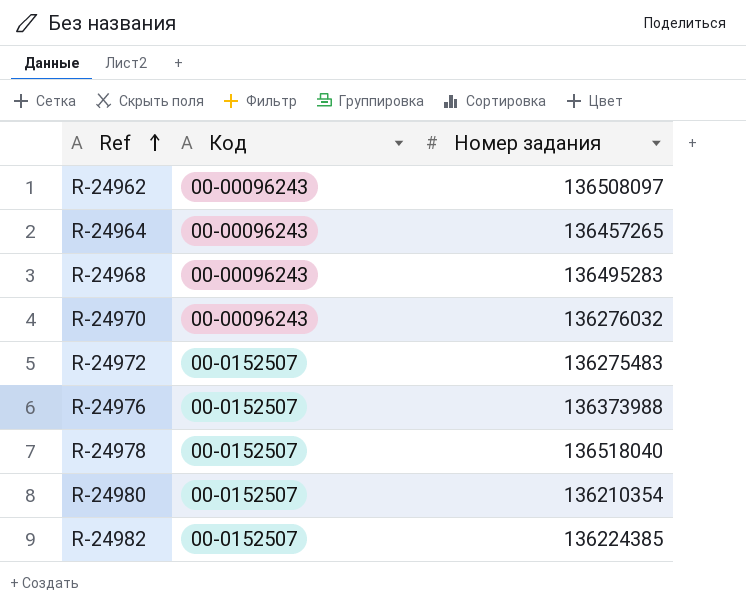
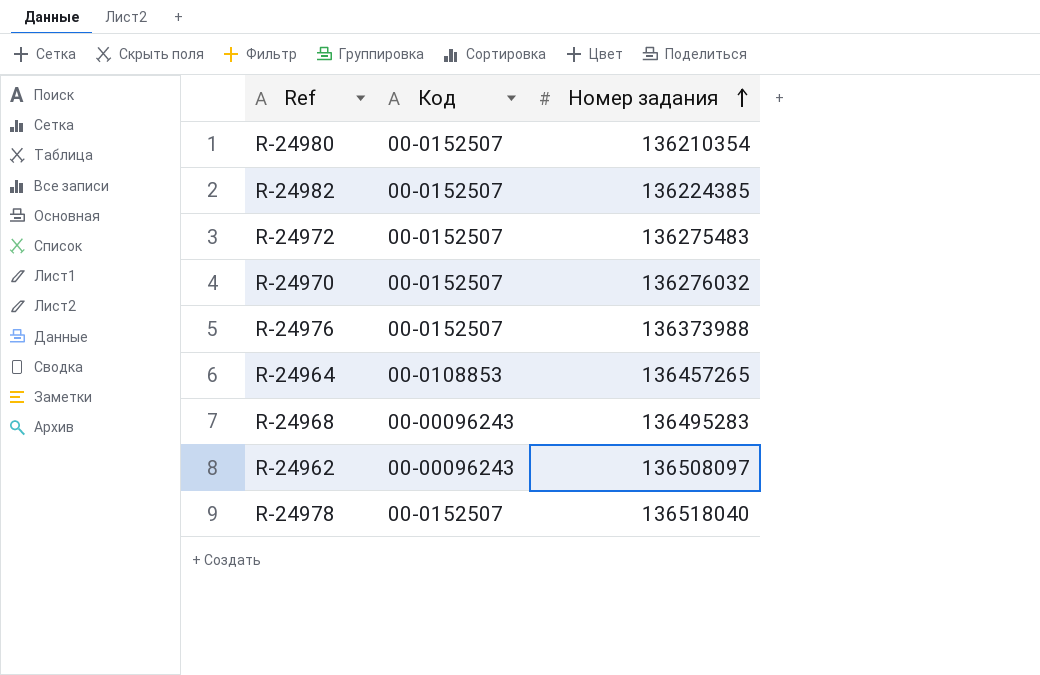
row order: Ref ascending -> Номер задания ascending
R-24970 | Код: 00-00096243 -> 00-0152507
R-24964 | Код: 00-00096243 -> 00-0108853

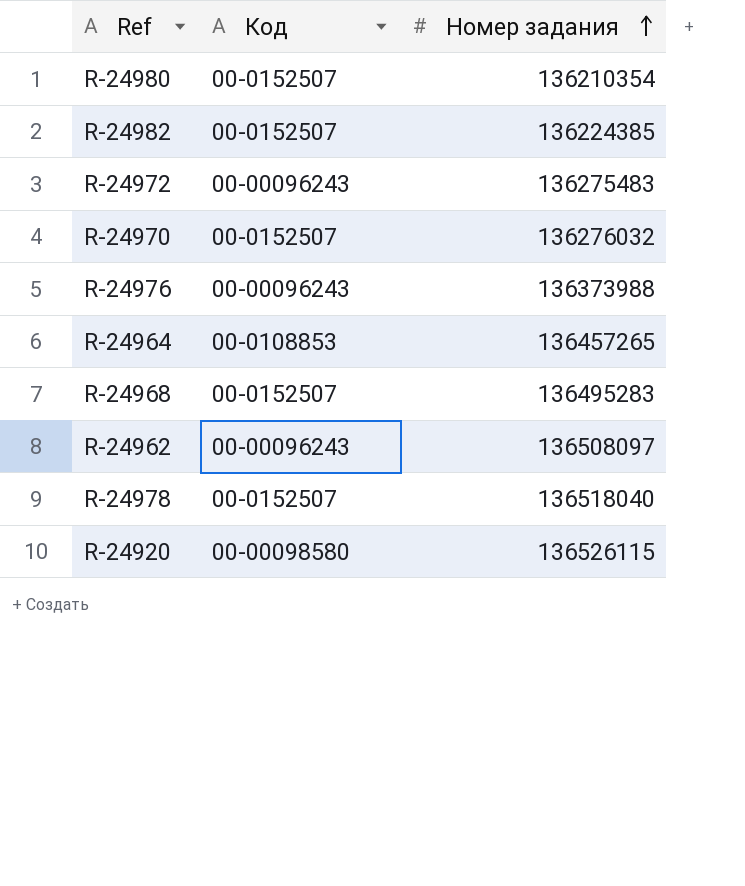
R-24972 | Код: 00-0152507 -> 00-00096243
R-24976 | Код: 00-0152507 -> 00-00096243
R-24968 | Код: 00-00096243 -> 00-0152507
row R-24920: none -> 00-00098580 | 136526115

